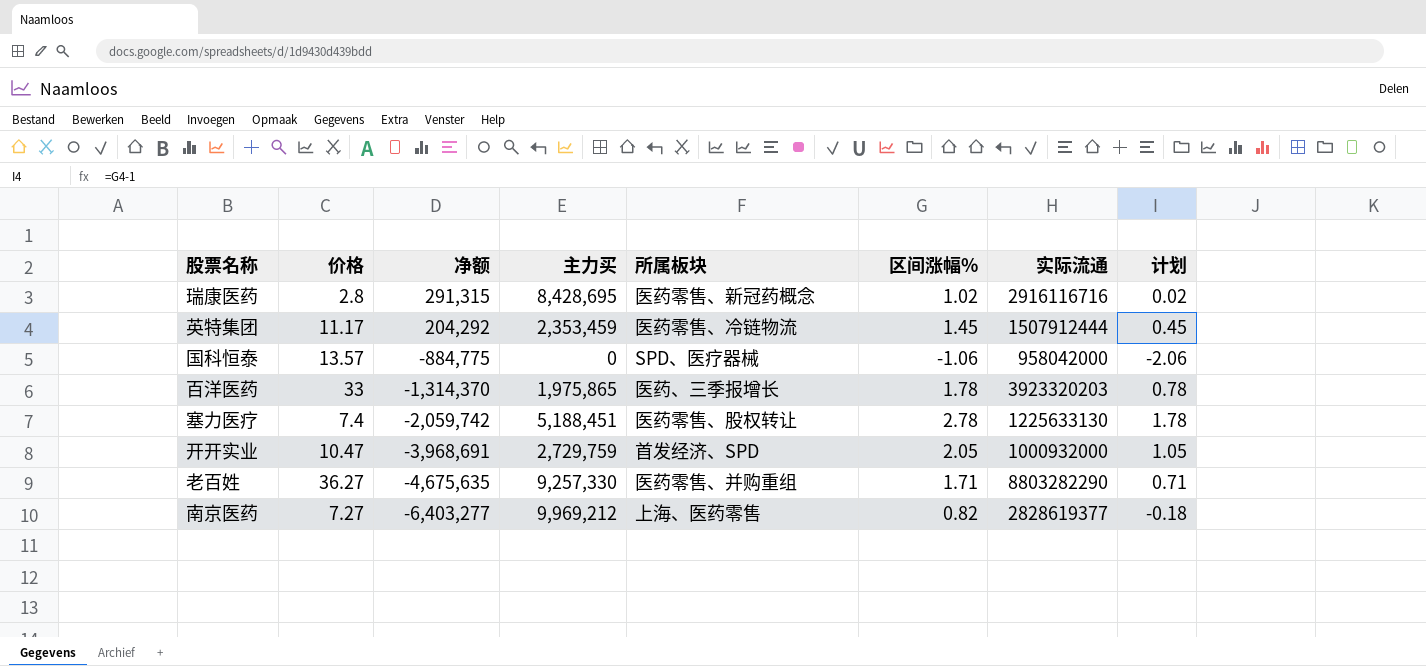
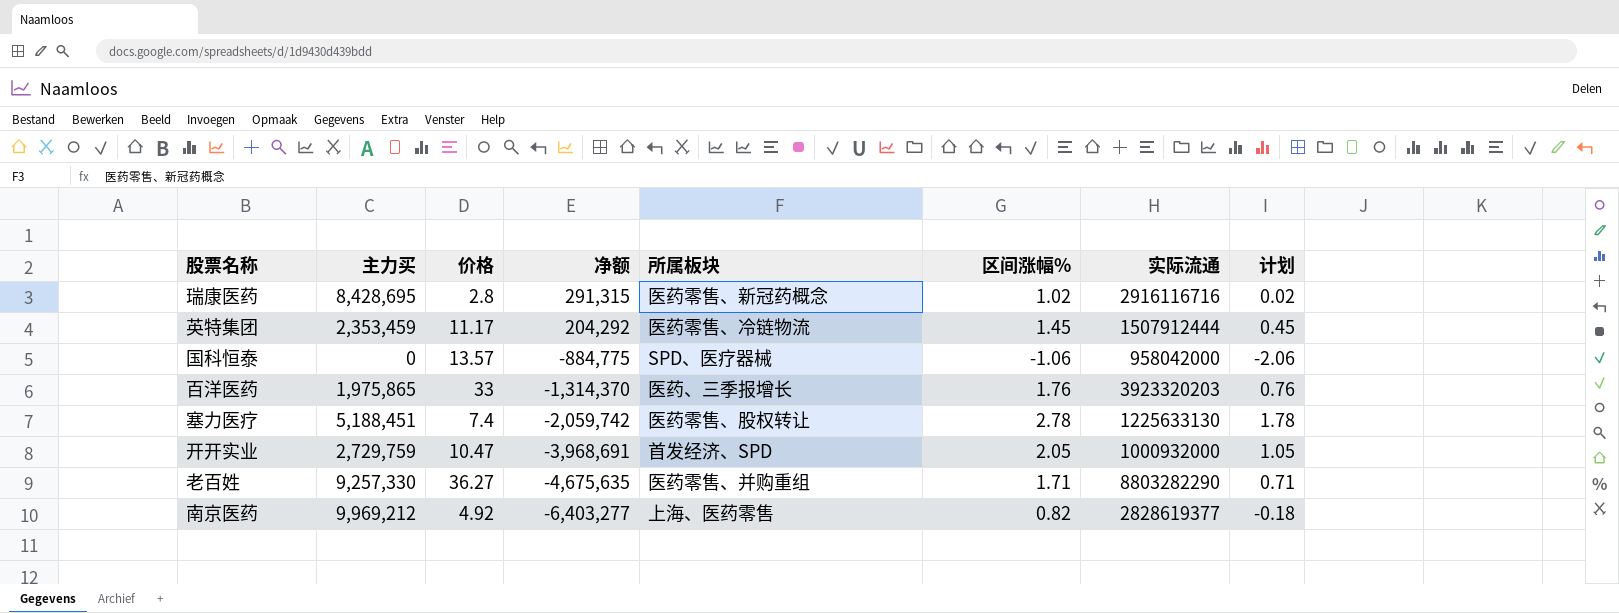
column 主力买 | position: 4 -> 2
百洋医药 | 区间涨幅%: 1.78 -> 1.76
百洋医药 | 计划: 0.78 -> 0.76
南京医药 | 价格: 7.27 -> 4.92

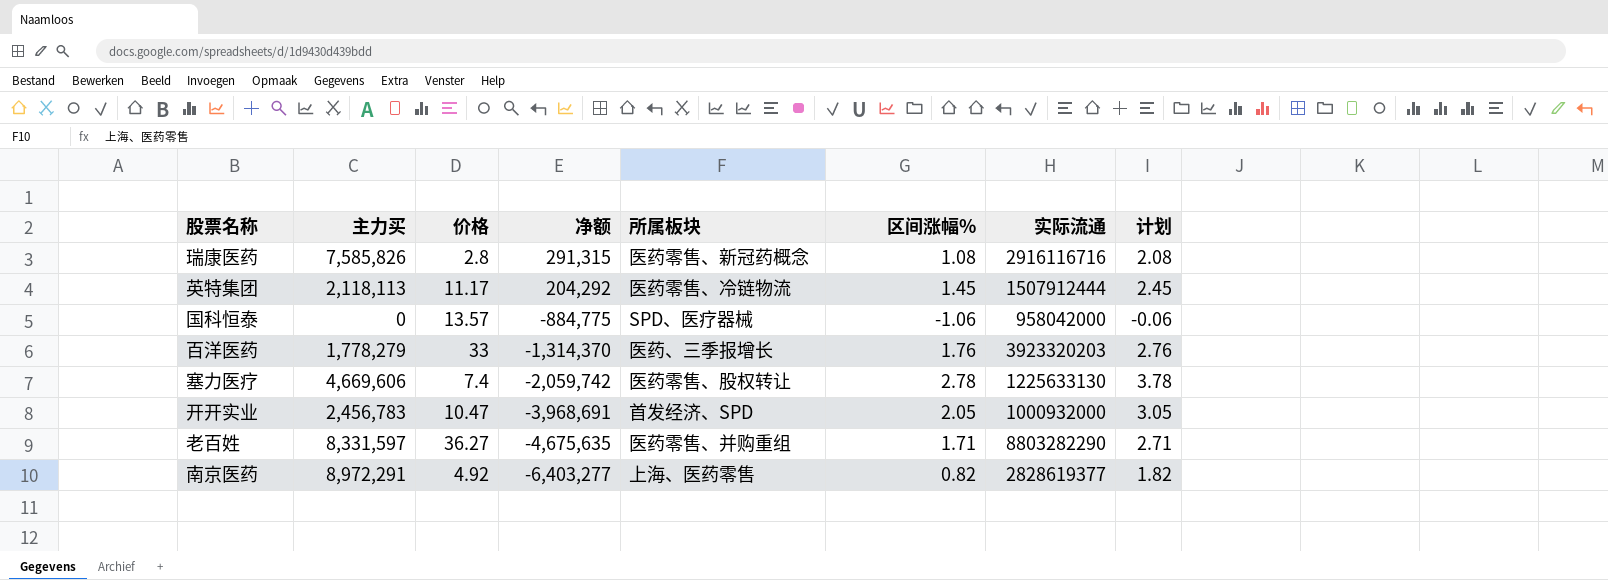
column 计划 | formula: [区间涨幅%] - 1 -> [区间涨幅%] + 1
瑞康医药 | 主力买: 8,428,695 -> 7,585,826
瑞康医药 | 区间涨幅%: 1.02 -> 1.08
英特集团 | 主力买: 2,353,459 -> 2,118,113
百洋医药 | 主力买: 1,975,865 -> 1,778,279
塞力医疗 | 主力买: 5,188,451 -> 4,669,606
开开实业 | 主力买: 2,729,759 -> 2,456,783
老百姓 | 主力买: 9,257,330 -> 8,331,597
南京医药 | 主力买: 9,969,212 -> 8,972,291

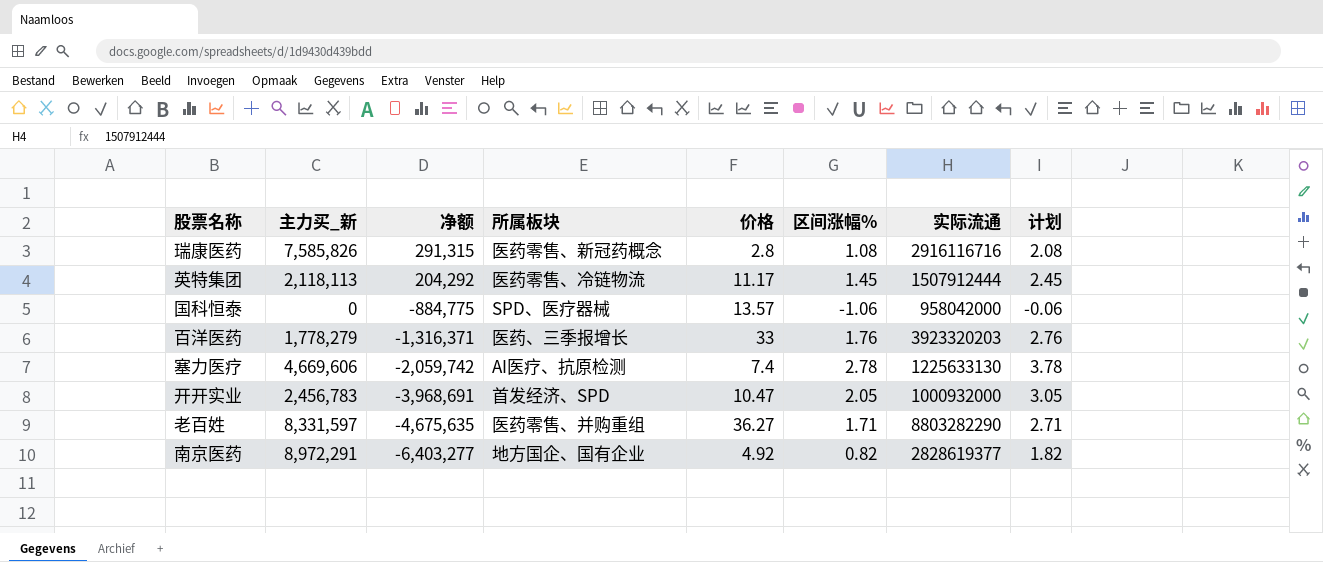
column name: 主力买 -> 主力买_新
column 价格 | position: 3 -> 5
百洋医药 | 净额: -1,314,370 -> -1,316,371
塞力医疗 | 所属板块: 医药零售、股权转让 -> AI医疗、抗原检测
南京医药 | 所属板块: 上海、医药零售 -> 地方国企、国有企业

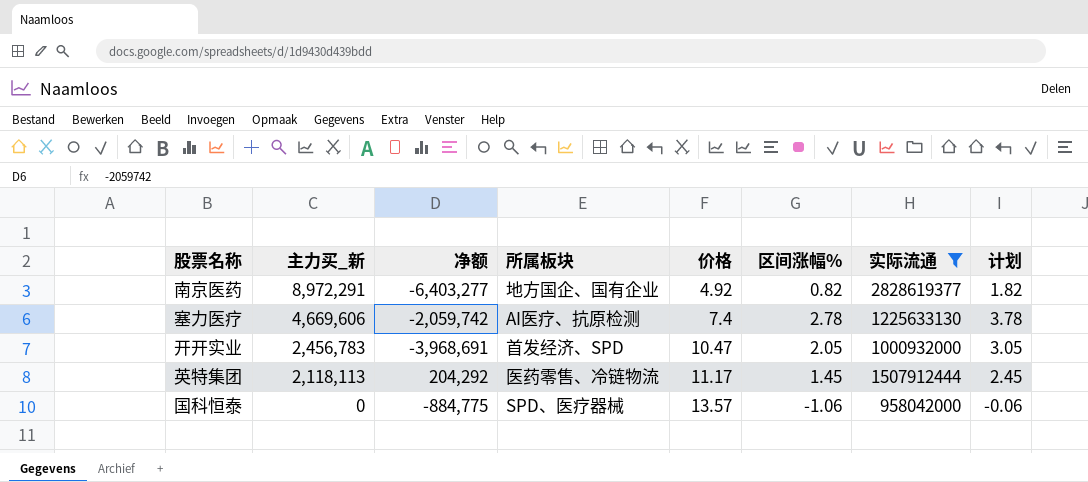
filter: none -> 实际流通 <= 2828619377
row order: 净额 descending -> 主力买_新 descending

